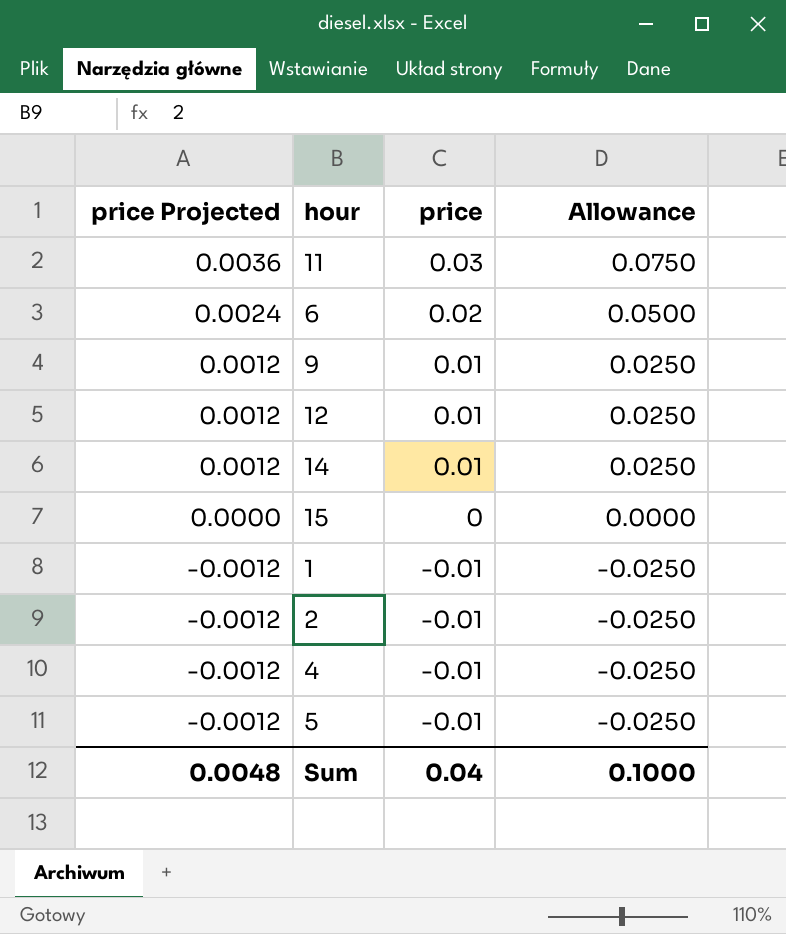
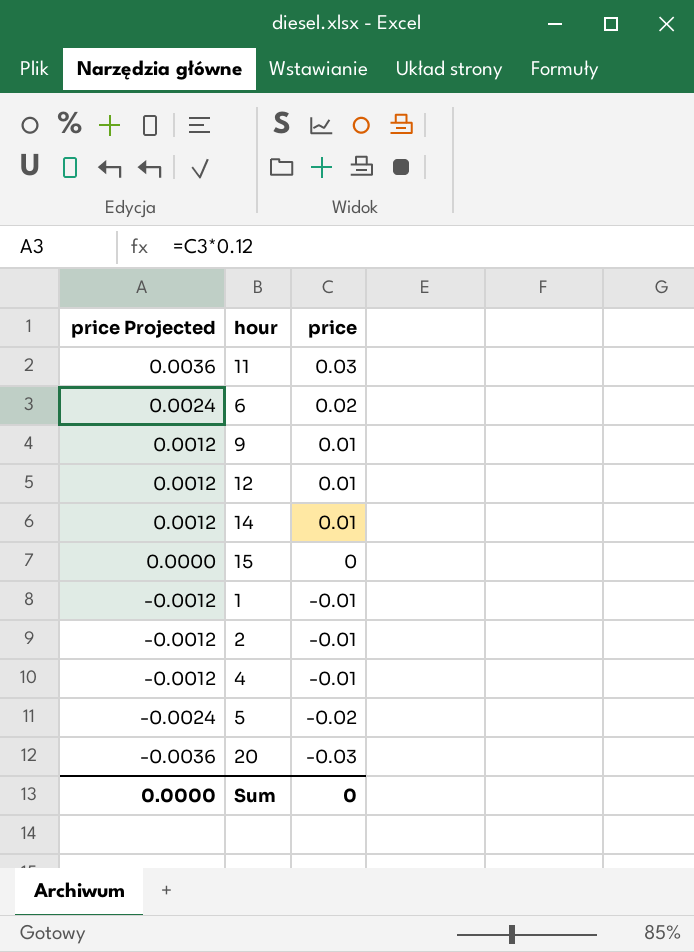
column Allowance | formula: [price] * 2.5 -> none
5 | price Projected: -0.0012 -> -0.0024
5 | price: -0.01 -> -0.02
row 20: none -> -0.0036 | -0.03
Sum | price Projected: 0.0048 -> 0.0000
Sum | price: 0.04 -> 0

